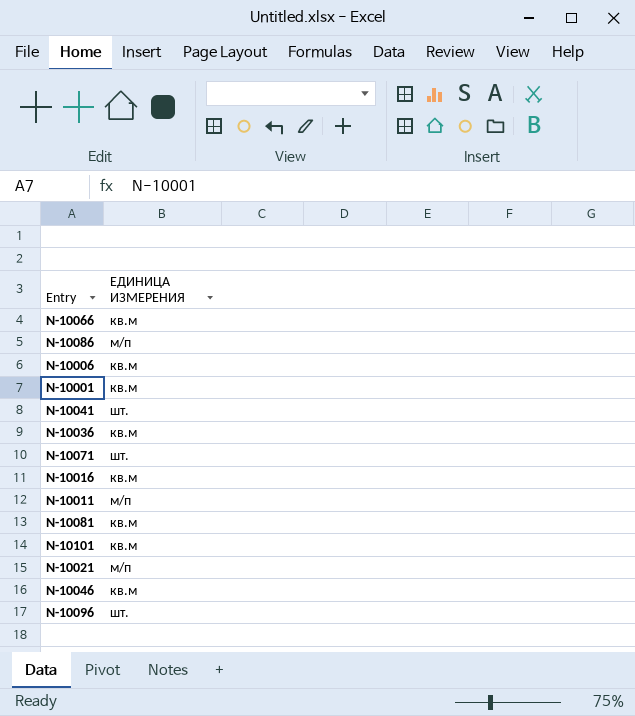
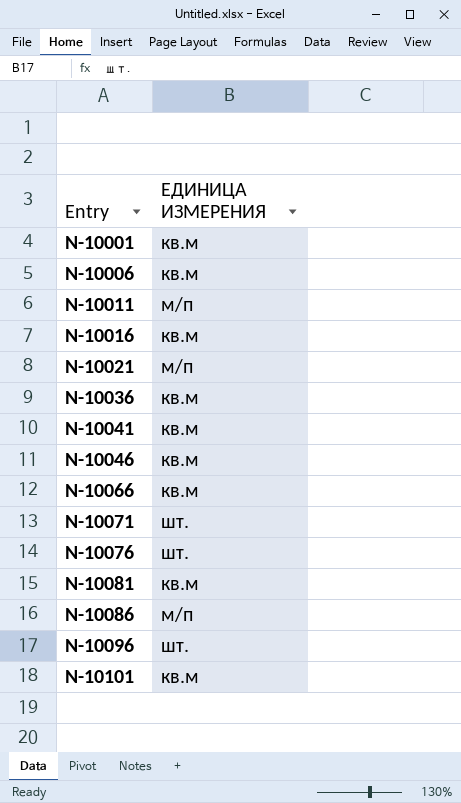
row order: none -> Entry ascending
N-10041 | ЕДИНИЦА ИЗМЕРЕНИЯ: шт. -> кв.м
row N-10076: none -> шт.

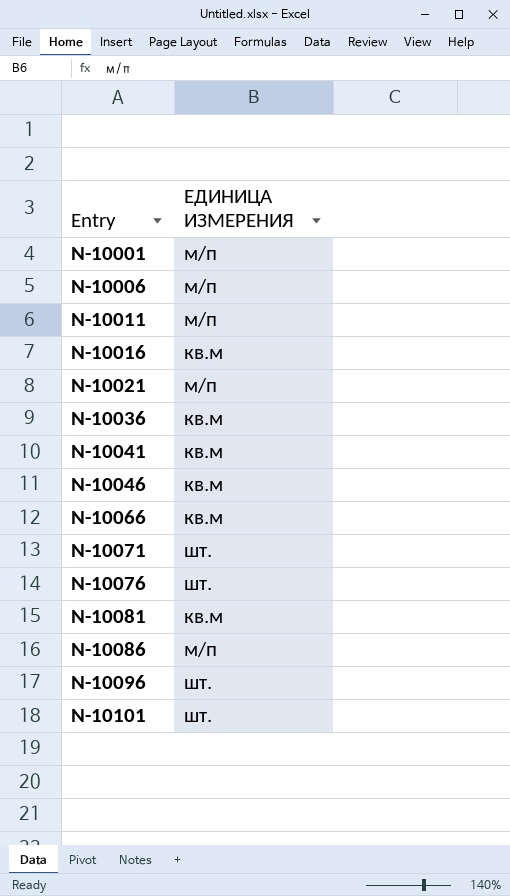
N-10001 | ЕДИНИЦА ИЗМЕРЕНИЯ: кв.м -> м/п
N-10006 | ЕДИНИЦА ИЗМЕРЕНИЯ: кв.м -> м/п
N-10101 | ЕДИНИЦА ИЗМЕРЕНИЯ: кв.м -> шт.

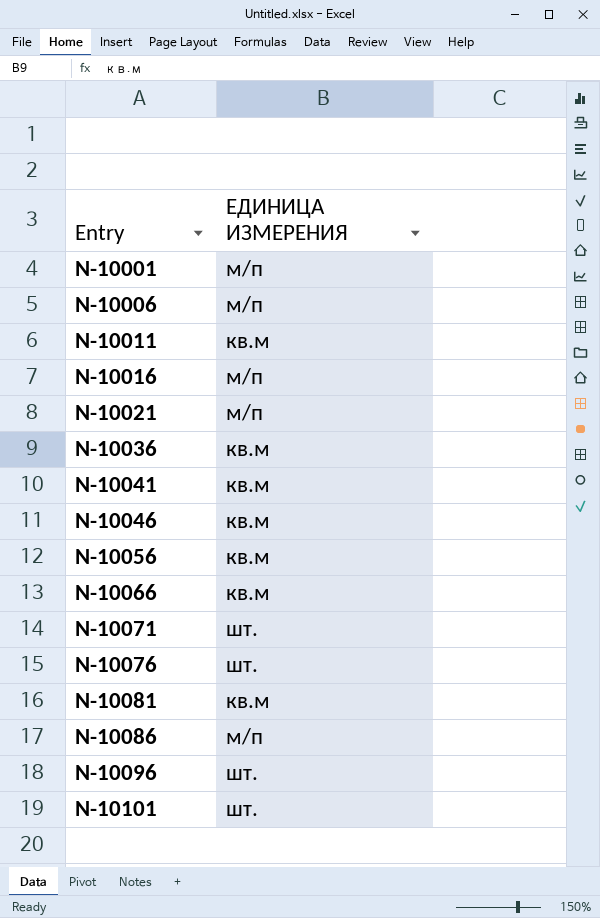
N-10011 | ЕДИНИЦА ИЗМЕРЕНИЯ: м/п -> кв.м
N-10016 | ЕДИНИЦА ИЗМЕРЕНИЯ: кв.м -> м/п
row N-10056: none -> кв.м

